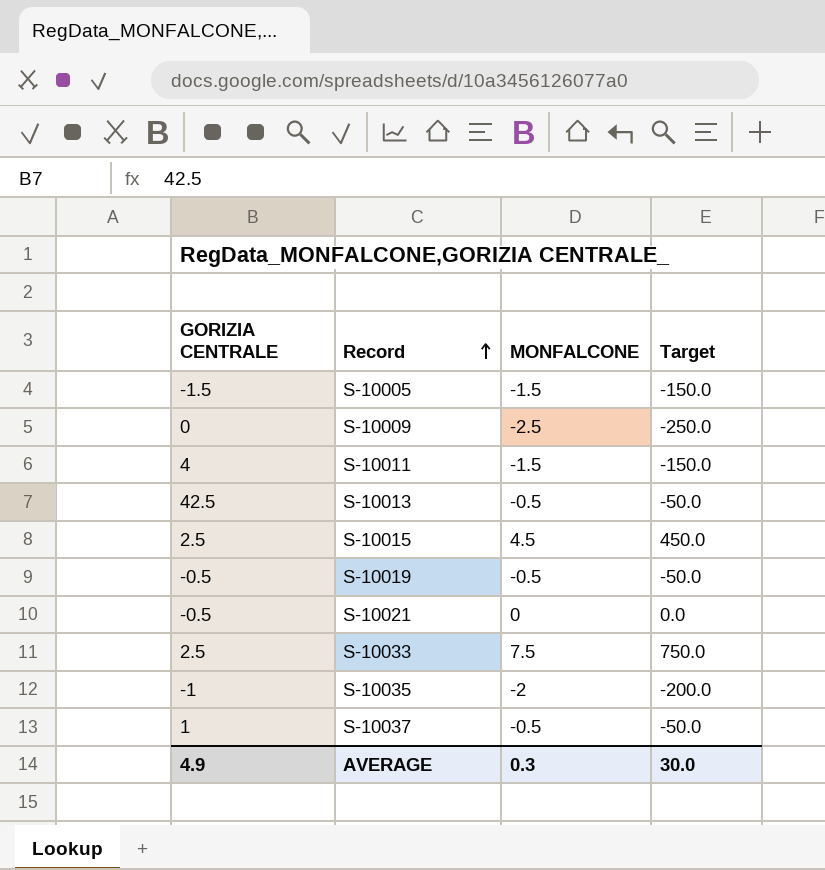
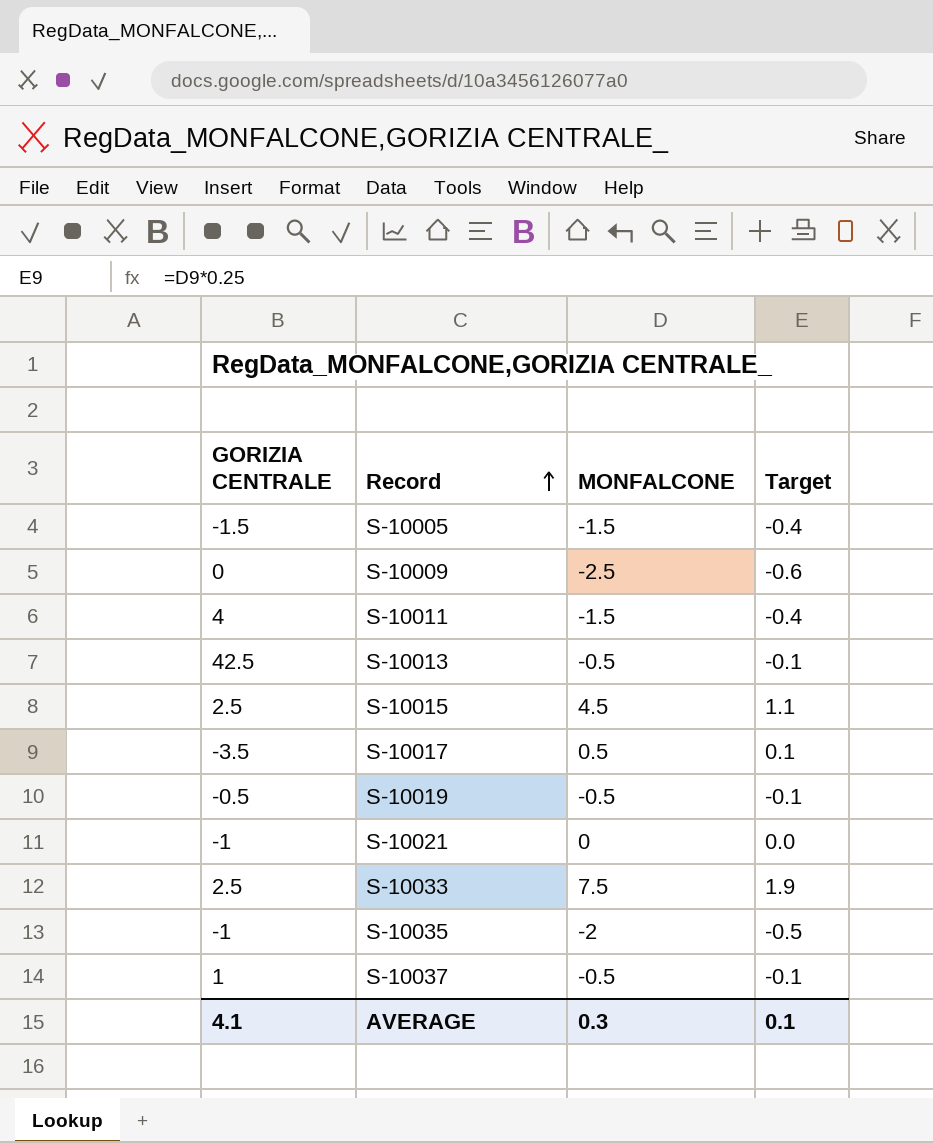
column Target | formula: [MONFALCONE] * 100 -> [MONFALCONE] * 0.25
row S-10017: none -> -3.5 | 0.5 | 0.1
S-10021 | GORIZIA CENTRALE: -0.5 -> -1
AVERAGE | GORIZIA CENTRALE: 4.9 -> 4.1
AVERAGE | Target: 30.0 -> 0.1

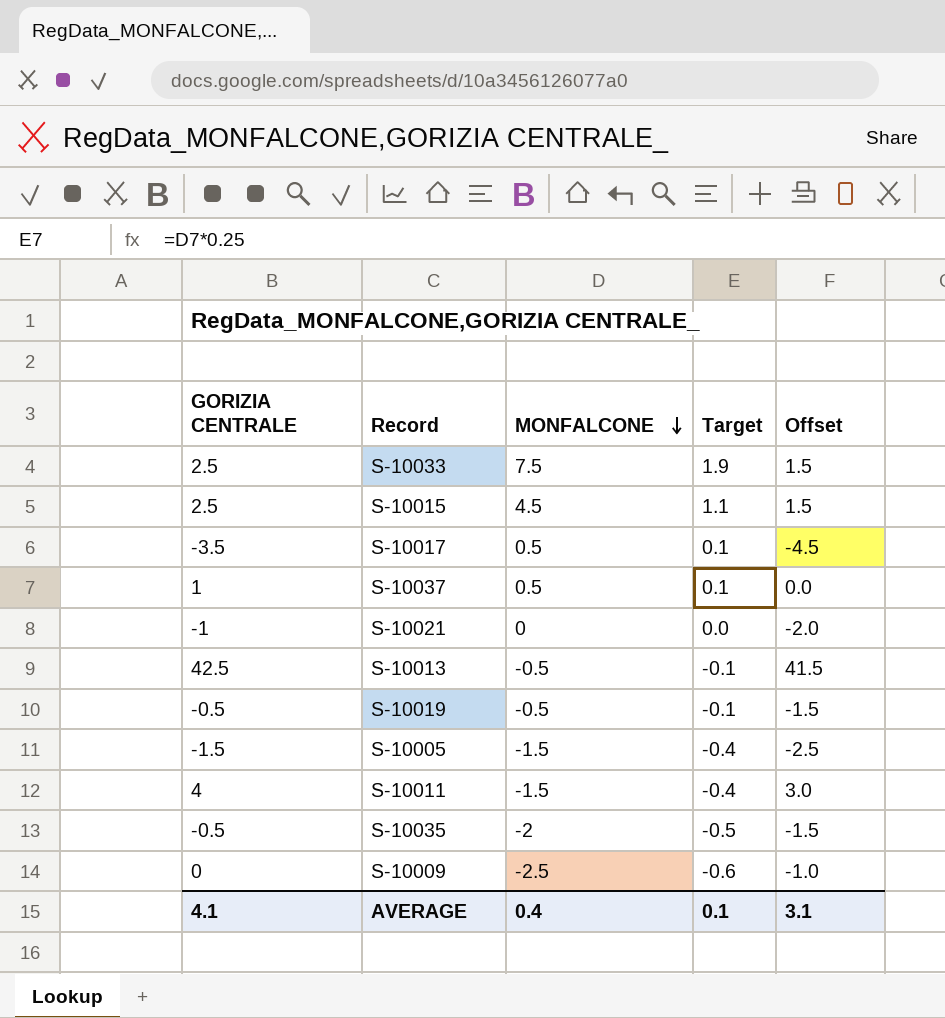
row order: Record ascending -> MONFALCONE descending
column Offset | formula: none -> [GORIZIA CENTRALE] - 1
S-10037 | MONFALCONE: -0.5 -> 0.5
S-10037 | Target: -0.1 -> 0.1
S-10035 | GORIZIA CENTRALE: -1 -> -0.5
AVERAGE | MONFALCONE: 0.3 -> 0.4

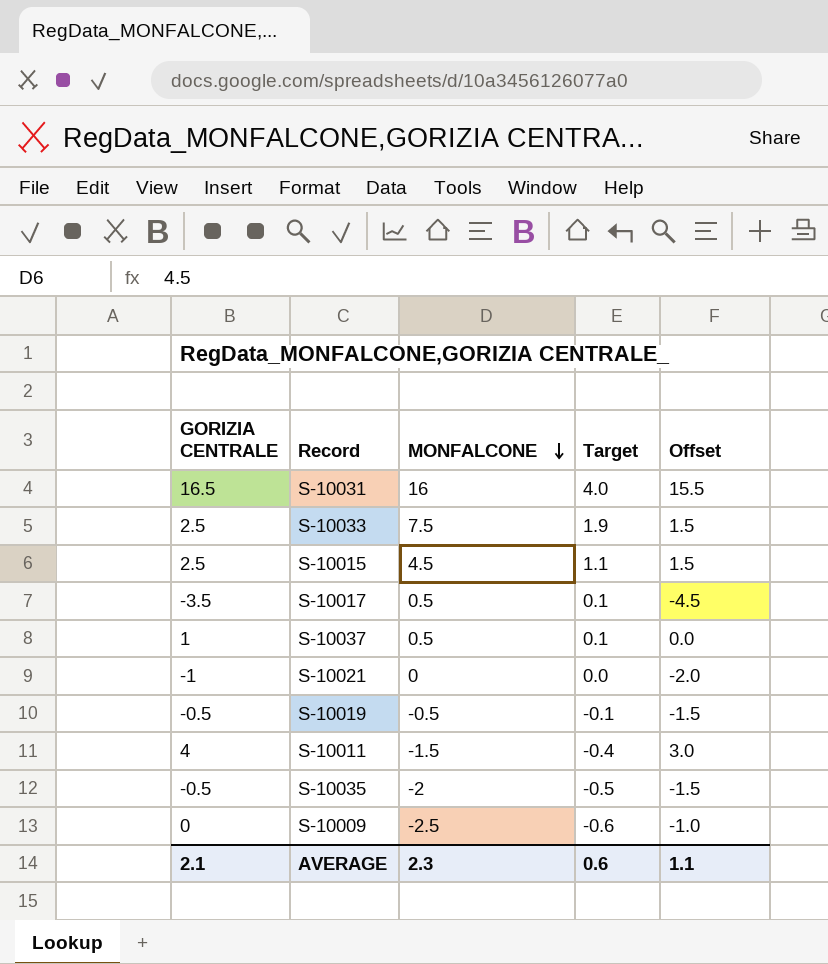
row S-10013: 42.5 | -0.5 | -0.1 | 41.5 -> none
row S-10005: -1.5 | -1.5 | -0.4 | -2.5 -> none
row S-10031: none -> 16.5 | 16 | 4.0 | 15.5
AVERAGE | GORIZIA CENTRALE: 4.1 -> 2.1
AVERAGE | MONFALCONE: 0.4 -> 2.3
AVERAGE | Target: 0.1 -> 0.6
AVERAGE | Offset: 3.1 -> 1.1

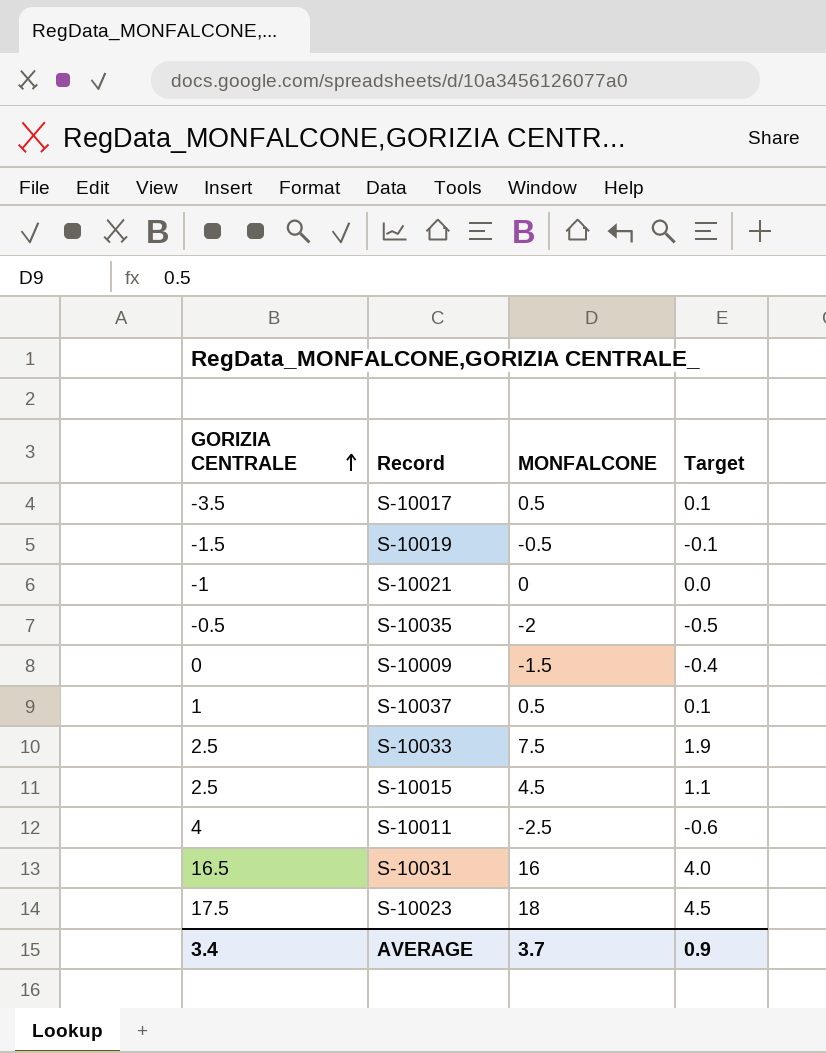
row order: MONFALCONE descending -> GORIZIA CENTRALE ascending
column Offset | formula: [GORIZIA CENTRALE] - 1 -> none
S-10019 | GORIZIA CENTRALE: -0.5 -> -1.5
S-10009 | MONFALCONE: -2.5 -> -1.5
S-10009 | Target: -0.6 -> -0.4
S-10011 | MONFALCONE: -1.5 -> -2.5
S-10011 | Target: -0.4 -> -0.6
row S-10023: none -> 17.5 | 18 | 4.5
AVERAGE | GORIZIA CENTRALE: 2.1 -> 3.4
AVERAGE | MONFALCONE: 2.3 -> 3.7
AVERAGE | Target: 0.6 -> 0.9

